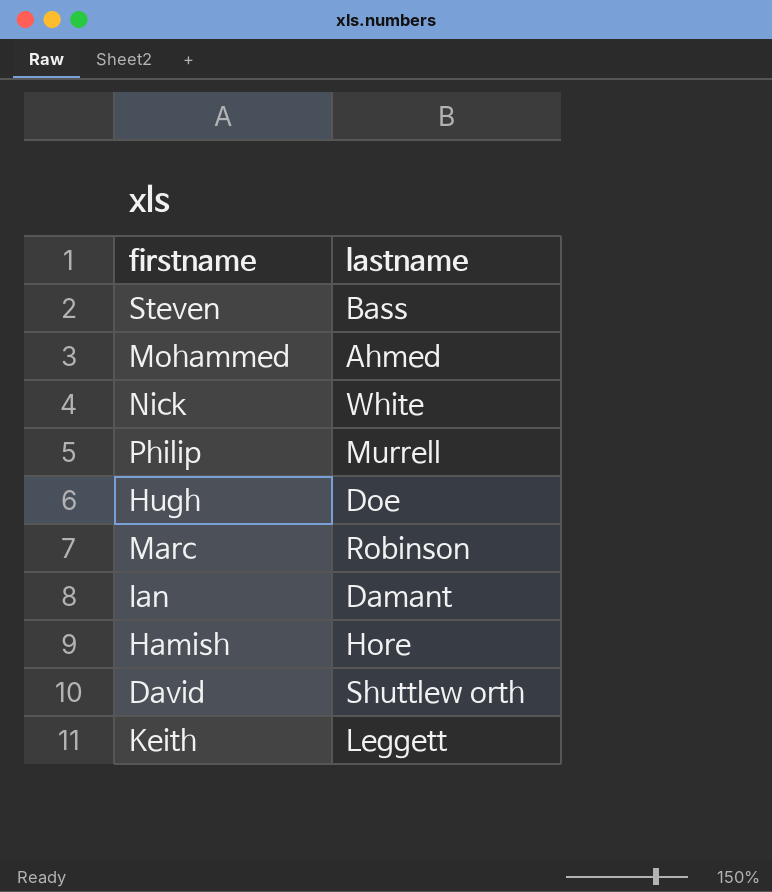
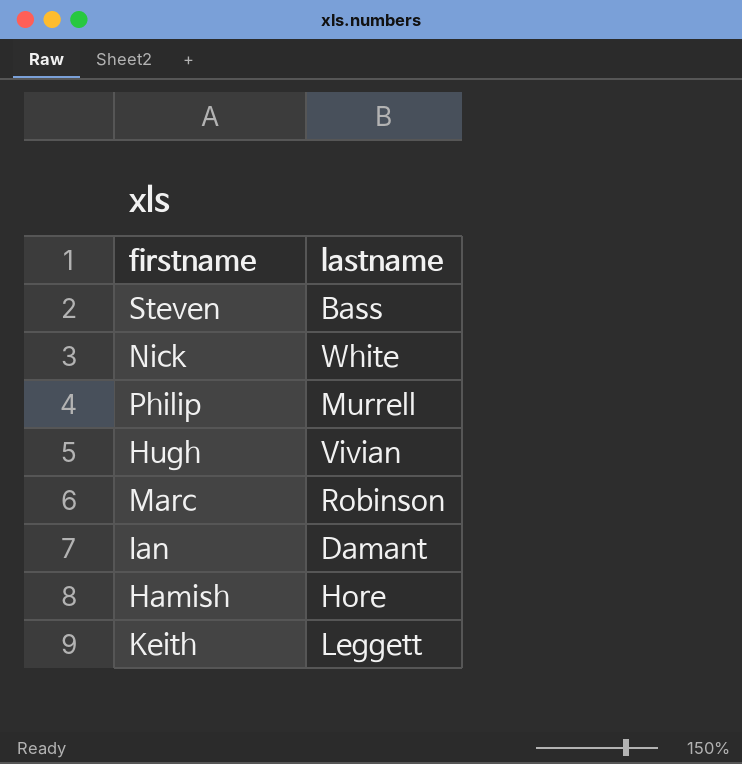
row Mohammed: Ahmed -> none
row David: Shuttlew orth -> none
Hugh | lastname: Doe -> Vivian

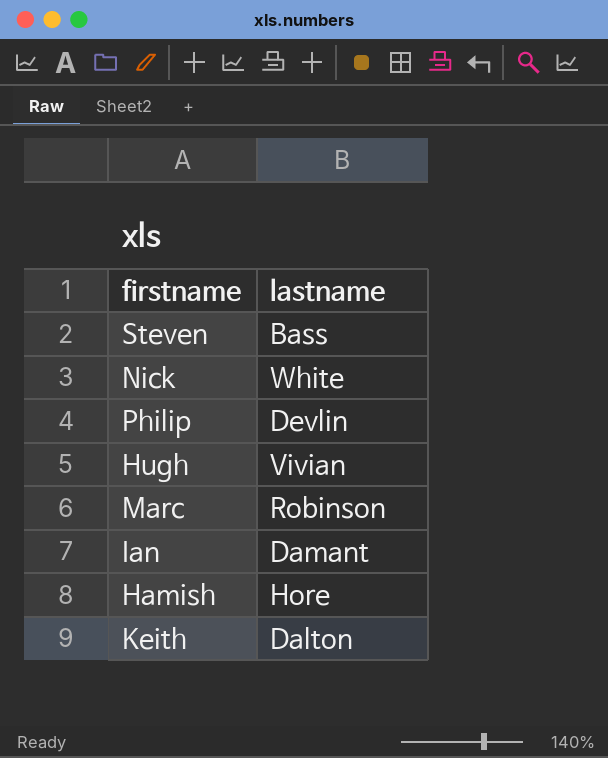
Philip | lastname: Murrell -> Devlin
Keith | lastname: Leggett -> Dalton

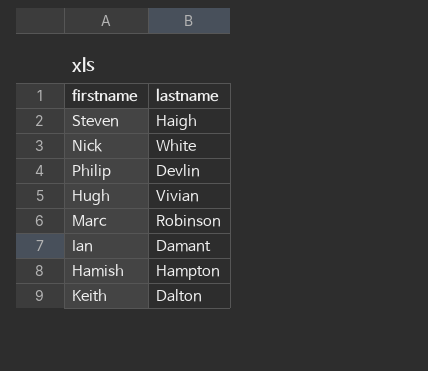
Steven | lastname: Bass -> Haigh
Hamish | lastname: Hore -> Hampton

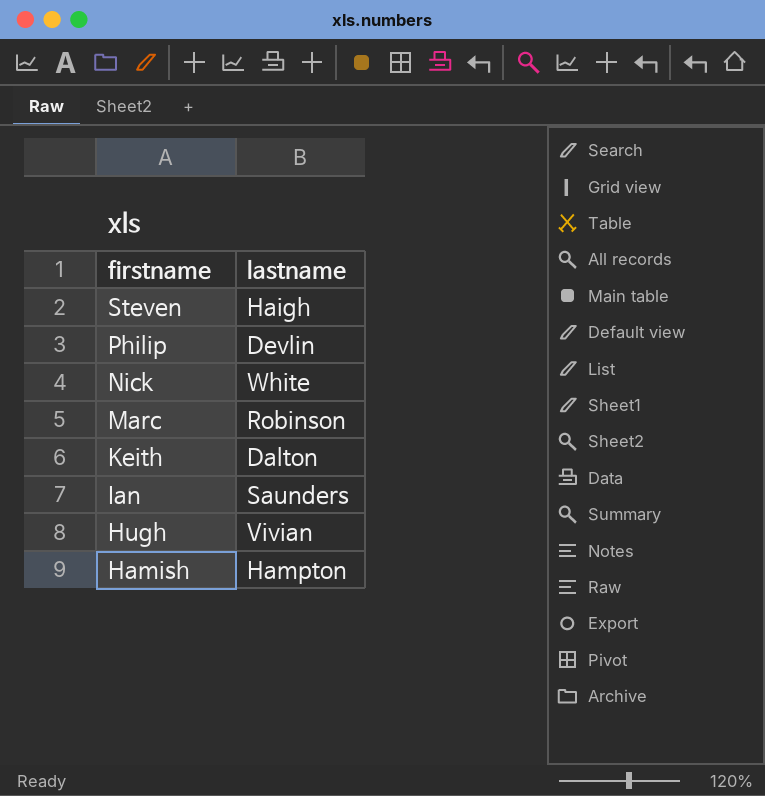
row order: none -> firstname descending
Ian | lastname: Damant -> Saunders

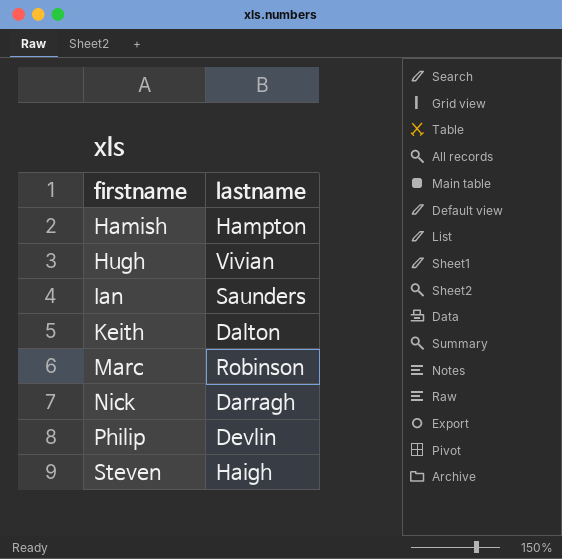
row order: firstname descending -> firstname ascending
Nick | lastname: White -> Darragh

